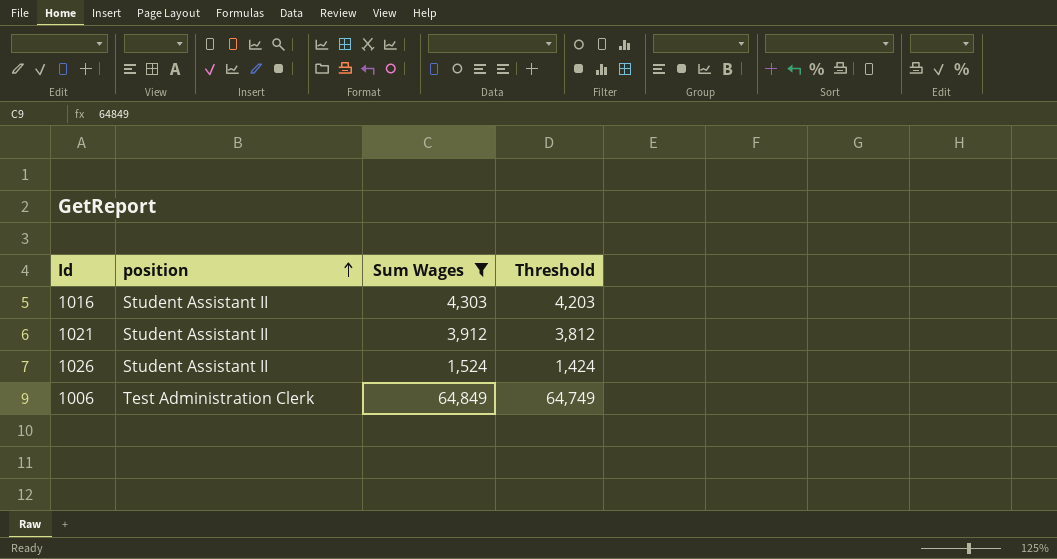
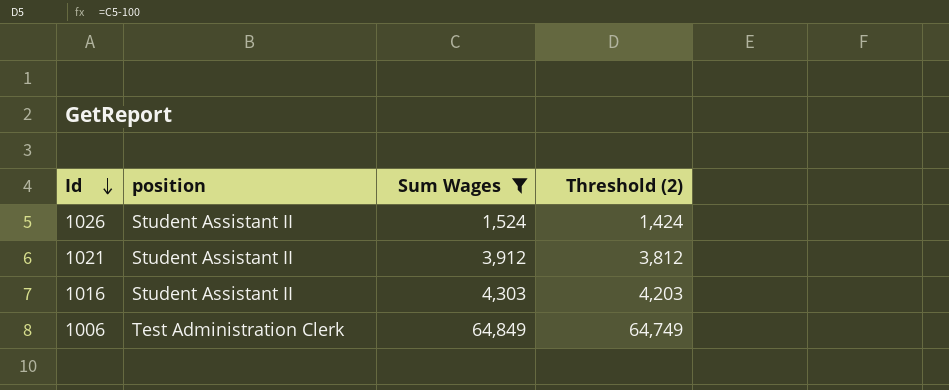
row order: position ascending -> Id descending
column name: Threshold -> Threshold (2)

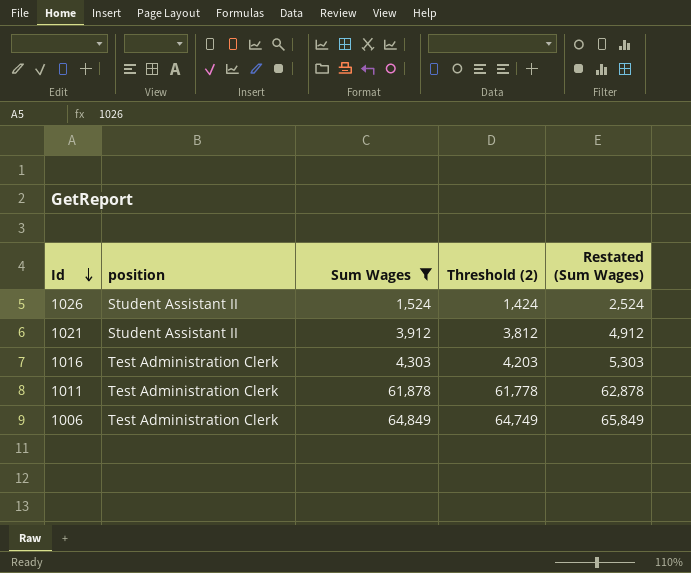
column Restated (Sum Wages) | formula: none -> [Sum Wages] + 1000
1016 | position: Student Assistant II -> Test Administration Clerk
row 1011: none -> Test Administration Clerk | 61,878 | 61,778 | 62,878

